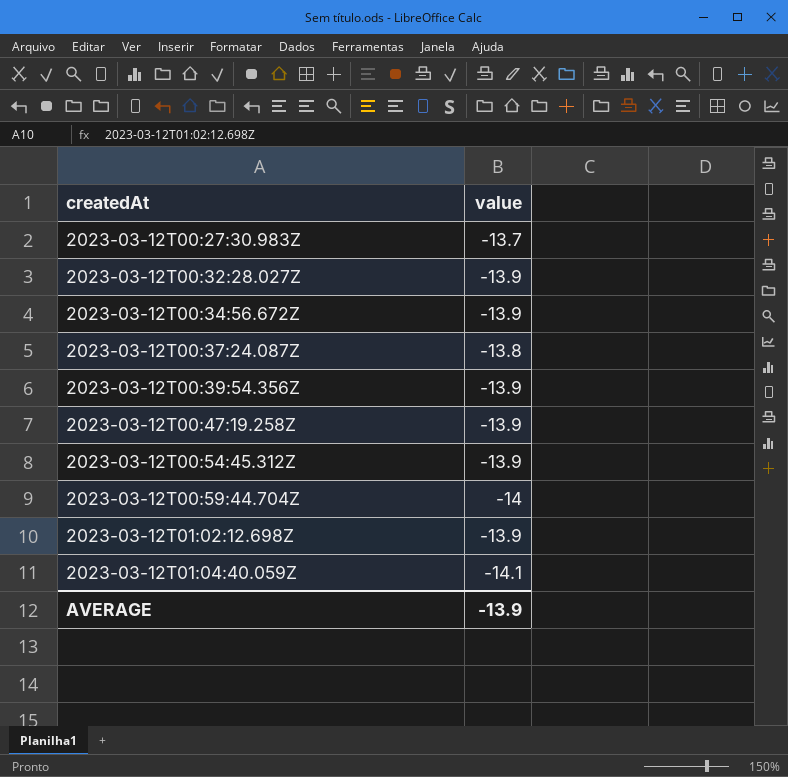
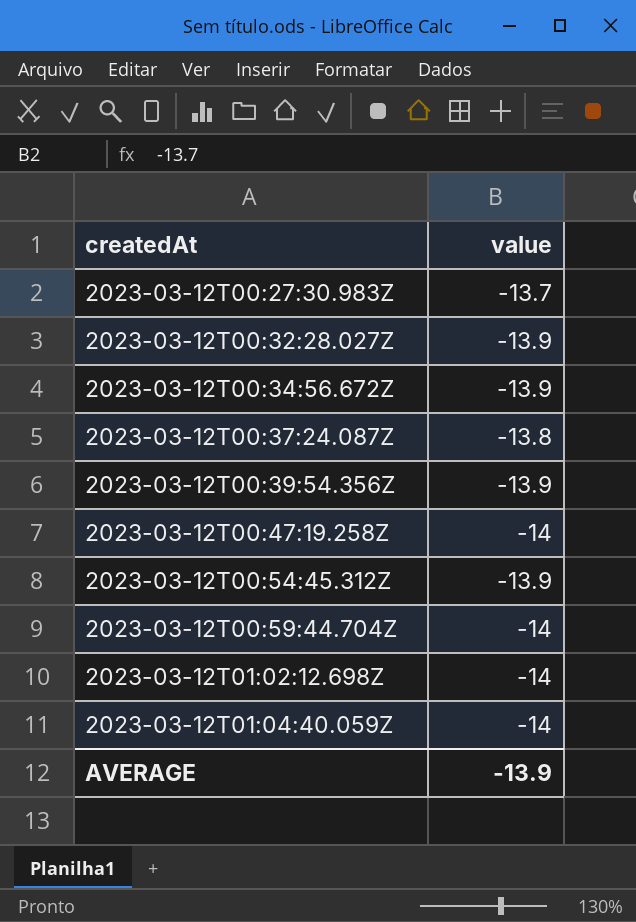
2023-03-12T00:47:19.258Z | value: -13.9 -> -14
2023-03-12T01:02:12.698Z | value: -13.9 -> -14
2023-03-12T01:04:40.059Z | value: -14.1 -> -14

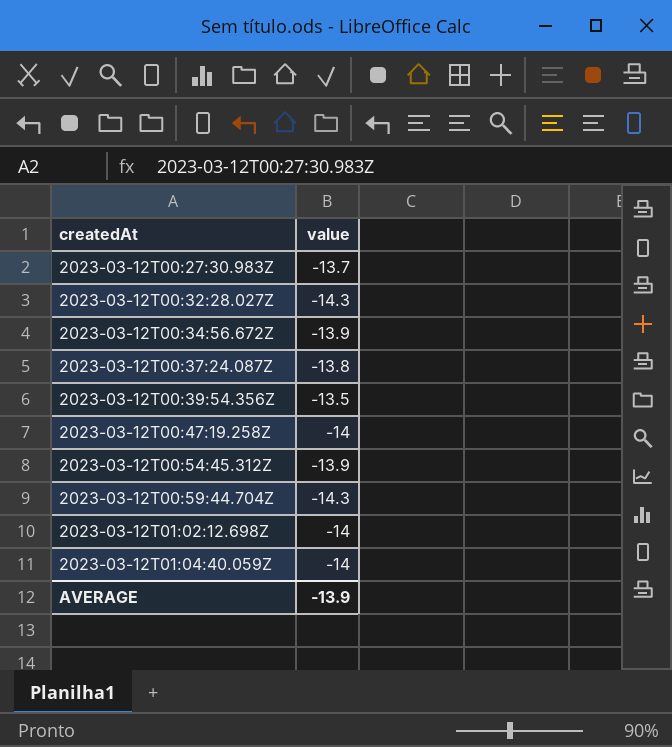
2023-03-12T00:32:28.027Z | value: -13.9 -> -14.3
2023-03-12T00:39:54.356Z | value: -13.9 -> -13.5
2023-03-12T00:59:44.704Z | value: -14 -> -14.3

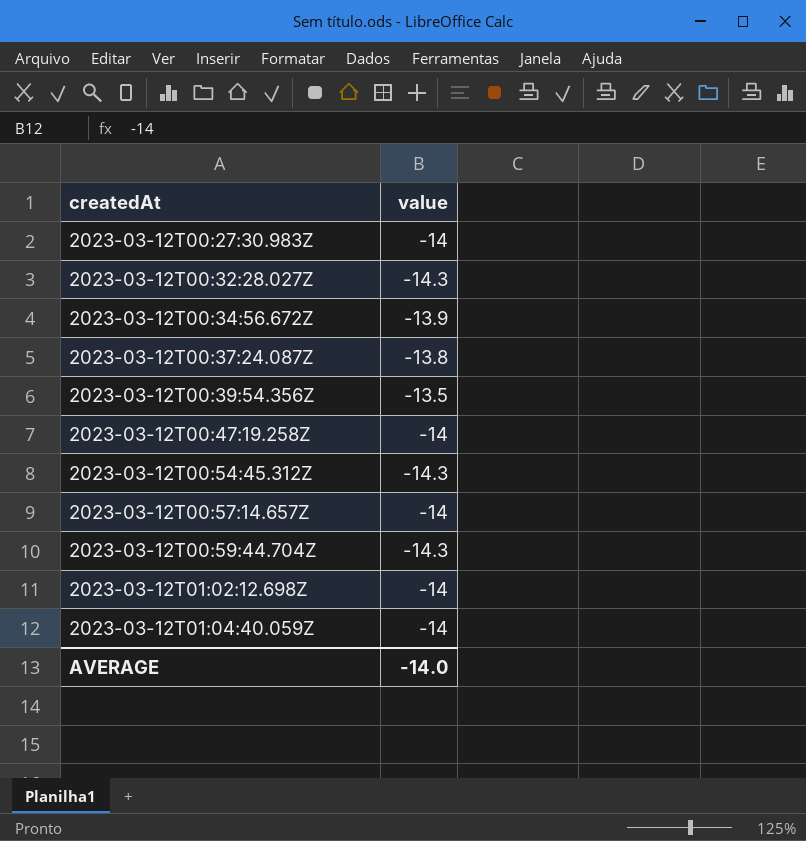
2023-03-12T00:27:30.983Z | value: -13.7 -> -14
2023-03-12T00:54:45.312Z | value: -13.9 -> -14.3
row 2023-03-12T00:57:14.657Z: none -> -14
AVERAGE | value: -13.9 -> -14.0

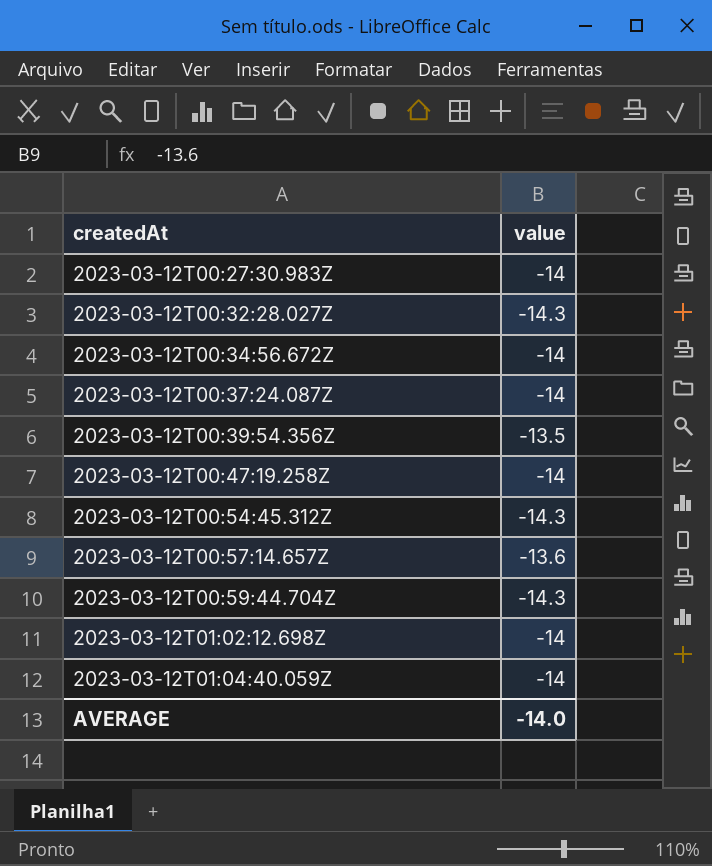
2023-03-12T00:34:56.672Z | value: -13.9 -> -14
2023-03-12T00:37:24.087Z | value: -13.8 -> -14
2023-03-12T00:57:14.657Z | value: -14 -> -13.6

